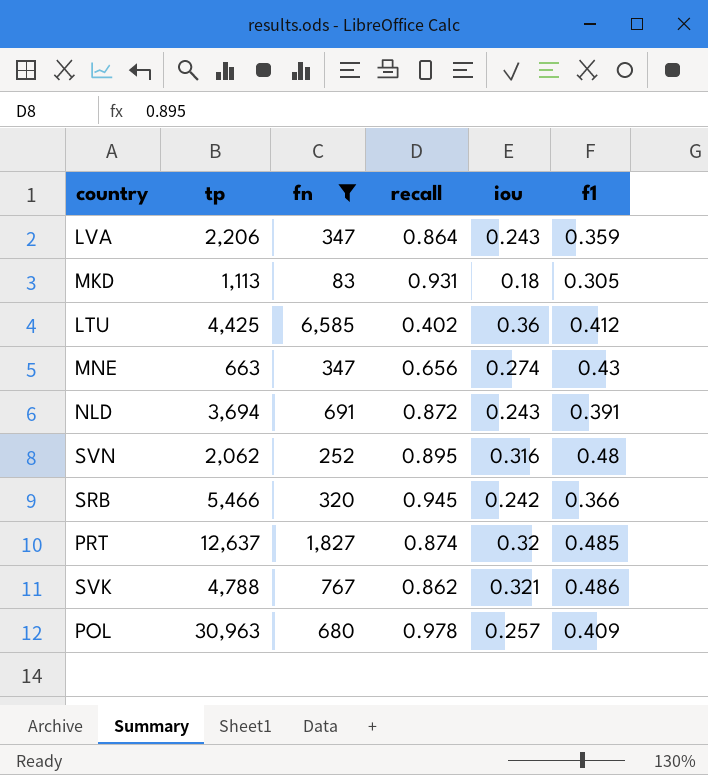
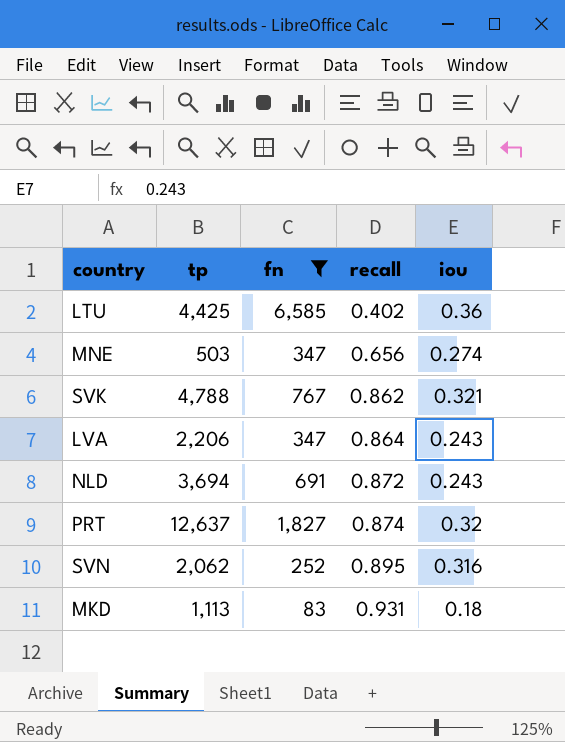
row order: none -> recall ascending
column f1 | position: 6 -> none
row SRB: 5,466 | 320 | 0.945 | 0.242 | 0.366 -> none
row POL: 30,963 | 680 | 0.978 | 0.257 | 0.409 -> none
MNE | tp: 663 -> 503

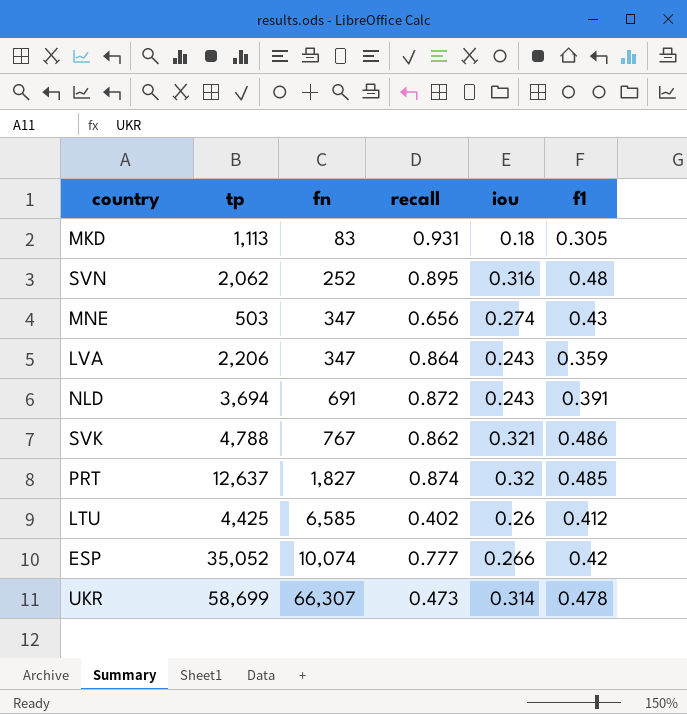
filter: fn <= 6,585 -> none
row order: recall ascending -> fn ascending
column f1 | position: none -> 6
LTU | iou: 0.36 -> 0.26

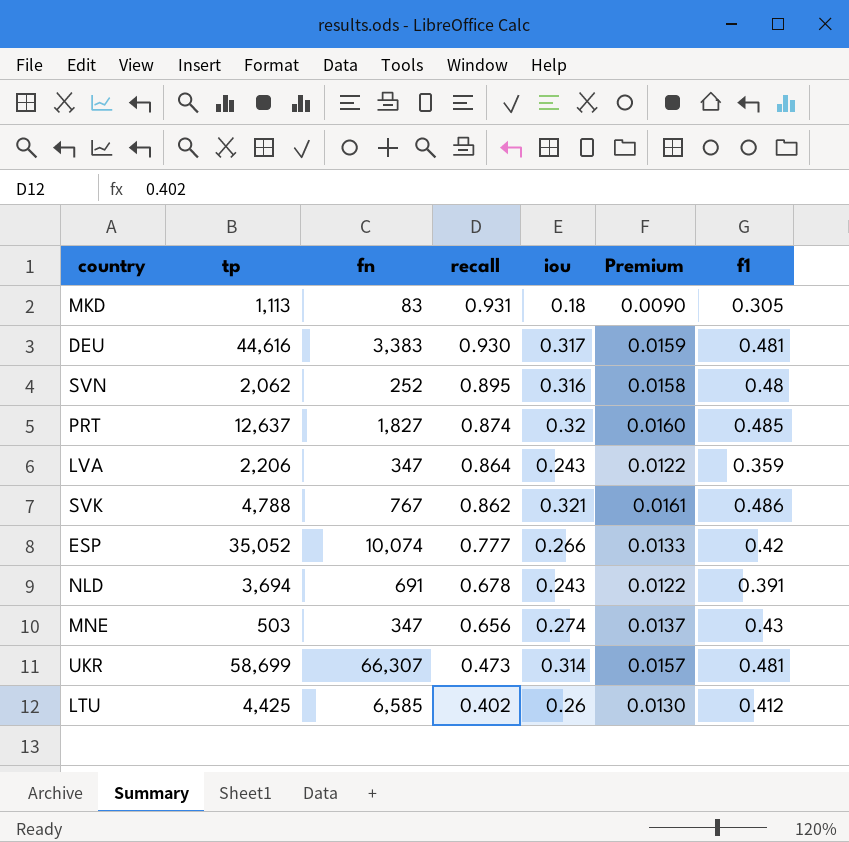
row order: fn ascending -> recall descending
column Premium | formula: none -> [iou] * 0.05
row DEU: none -> 44,616 | 3,383 | 0.930 | 0.317 | 0.0159 | 0.481
NLD | recall: 0.872 -> 0.678
UKR | f1: 0.478 -> 0.481

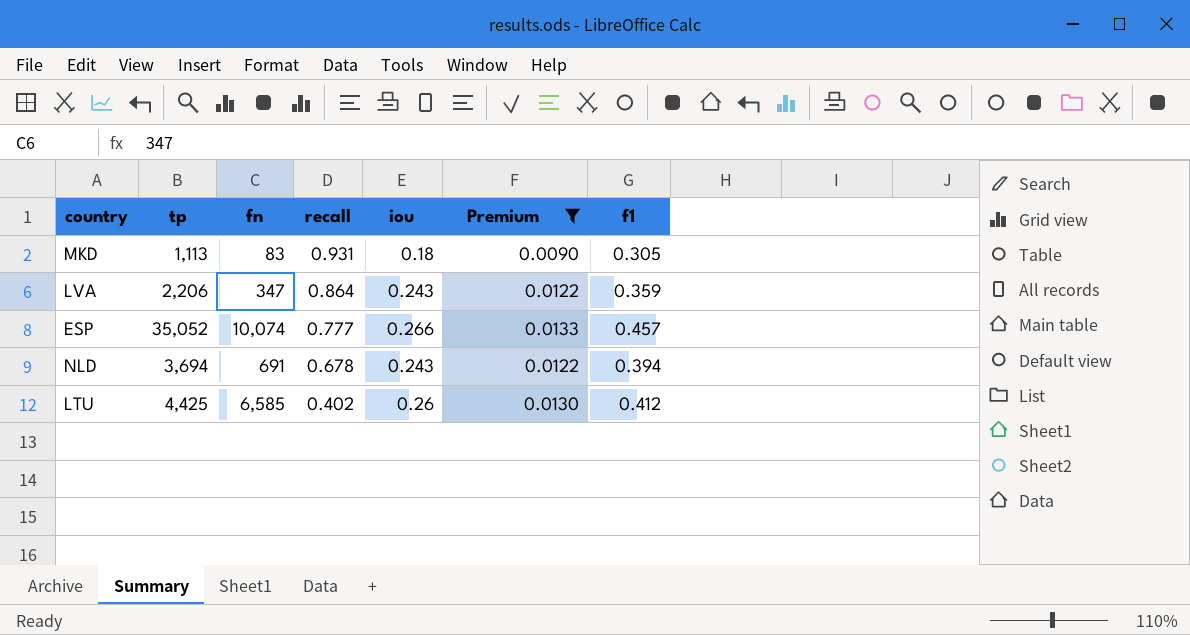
filter: none -> Premium <= 0.0133
ESP | f1: 0.42 -> 0.457
NLD | f1: 0.391 -> 0.394

